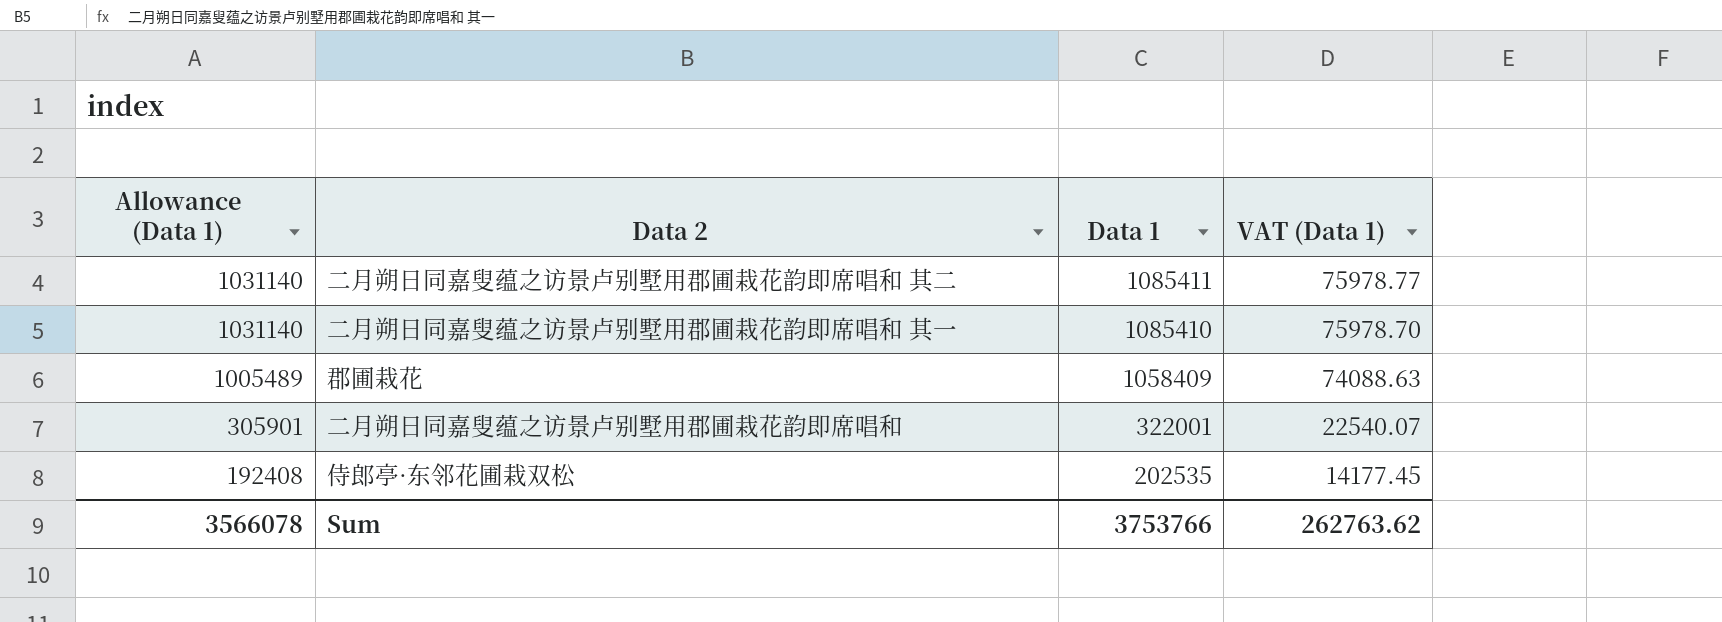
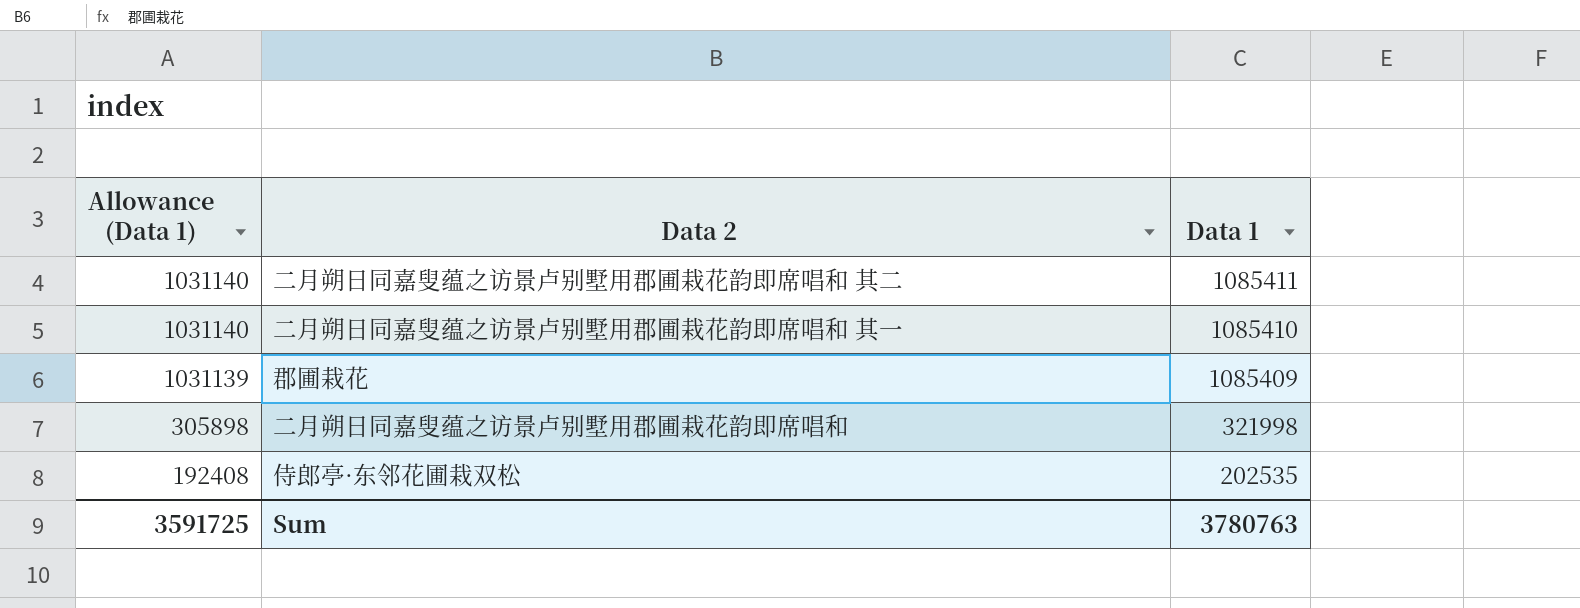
column VAT (Data 1) | formula: [Data 1] * 0.07 -> none
郡圃栽花 | Allowance (Data 1): 1005489 -> 1031139
郡圃栽花 | Data 1: 1058409 -> 1085409
二月朔日同嘉叟蕴之访景卢别墅用郡圃栽花韵即席唱和 | Allowance (Data 1): 305901 -> 305898
二月朔日同嘉叟蕴之访景卢别墅用郡圃栽花韵即席唱和 | Data 1: 322001 -> 321998
Sum | Allowance (Data 1): 3566078 -> 3591725
Sum | Data 1: 3753766 -> 3780763

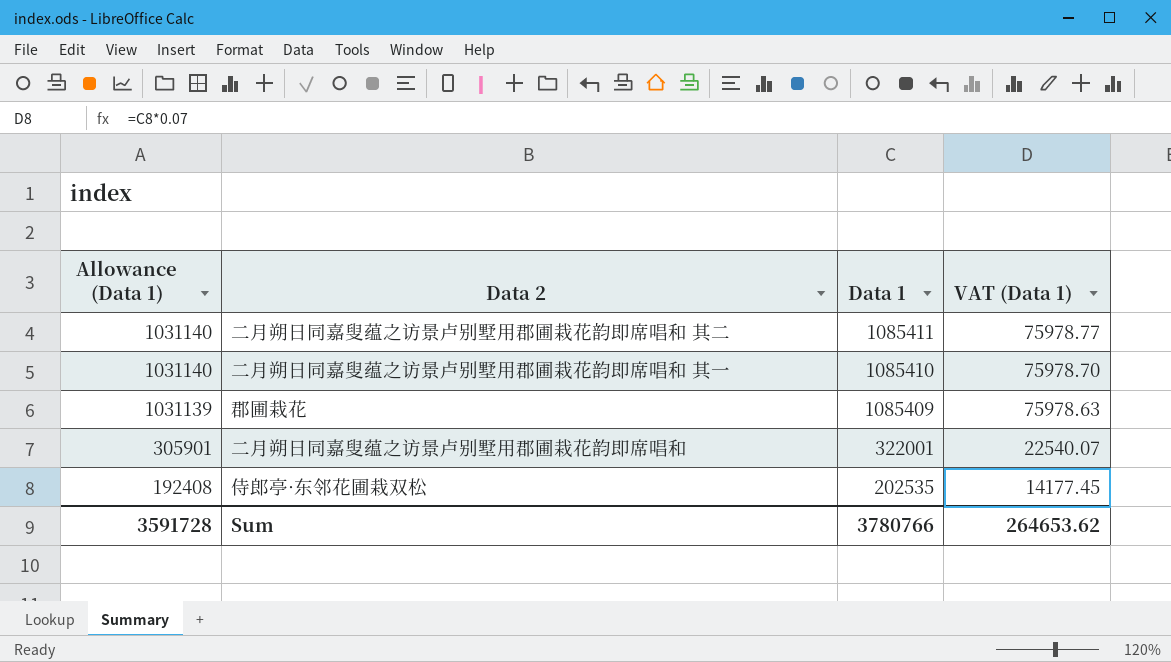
column VAT (Data 1) | formula: none -> [Data 1] * 0.07
二月朔日同嘉叟蕴之访景卢别墅用郡圃栽花韵即席唱和 | Allowance (Data 1): 305898 -> 305901
二月朔日同嘉叟蕴之访景卢别墅用郡圃栽花韵即席唱和 | Data 1: 321998 -> 322001
Sum | Allowance (Data 1): 3591725 -> 3591728
Sum | Data 1: 3780763 -> 3780766

